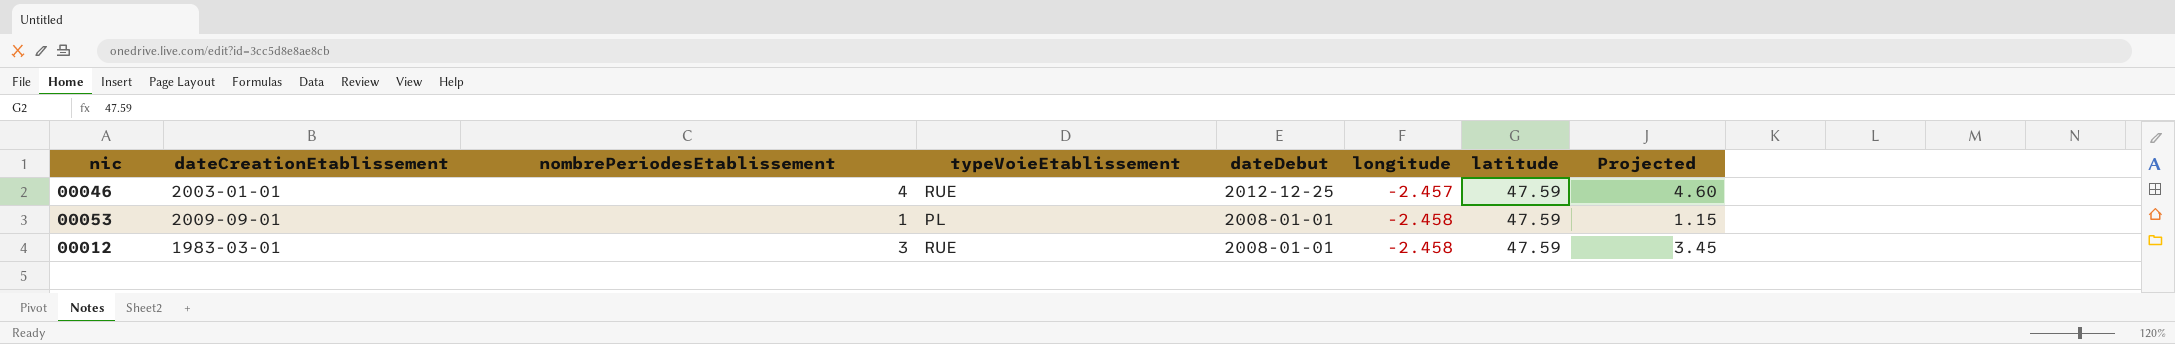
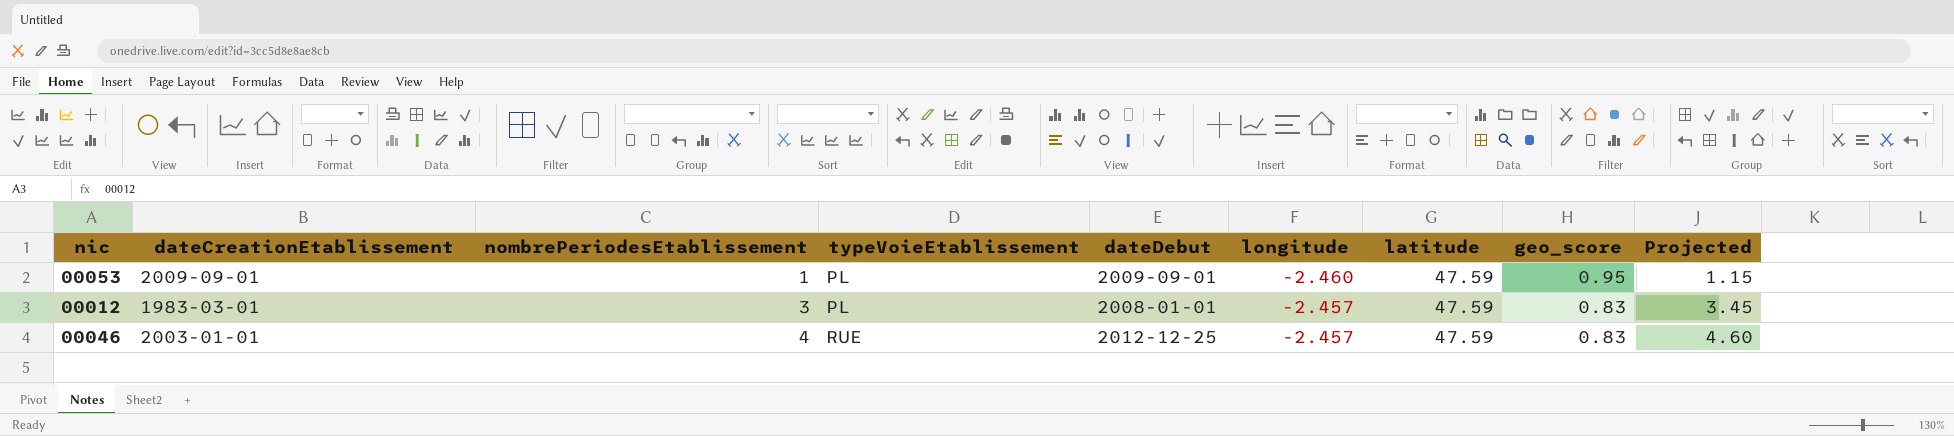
row order: dateDebut descending -> nombrePeriodesEtablissement ascending
column geo_score | position: none -> 8
00053 | dateDebut: 2008-01-01 -> 2009-09-01
00053 | longitude: -2.458 -> -2.460
00012 | typeVoieEtablissement: RUE -> PL
00012 | longitude: -2.458 -> -2.457

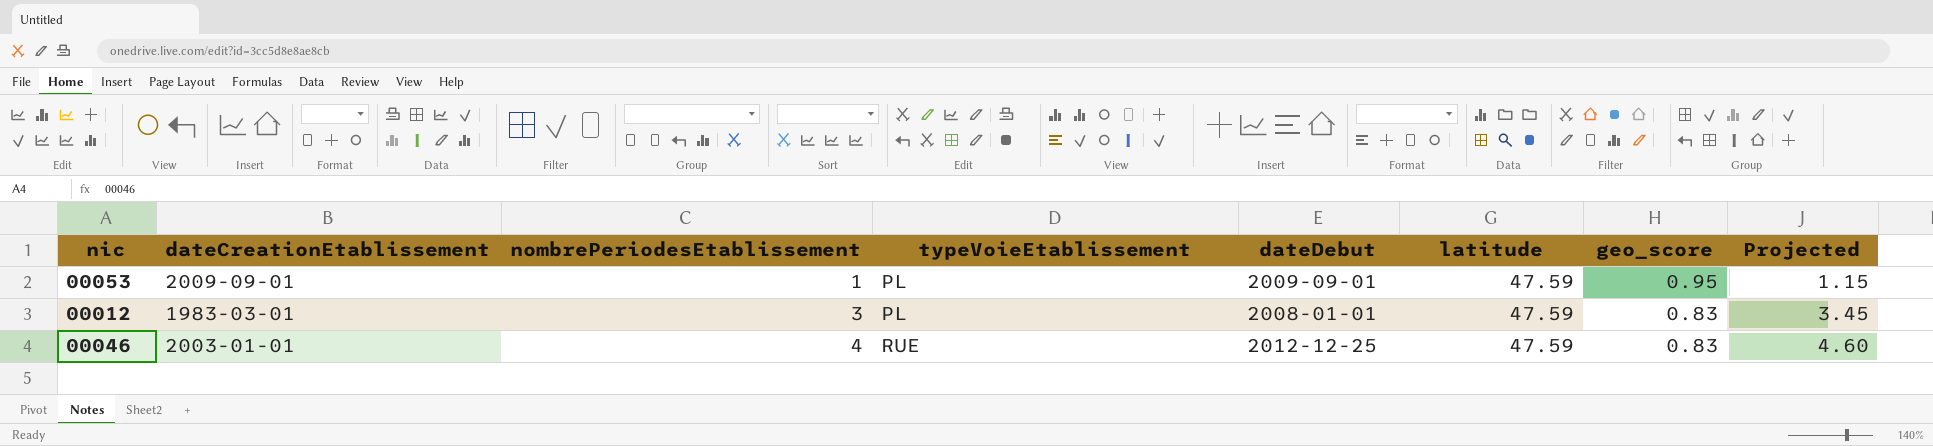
column longitude | position: 6 -> none

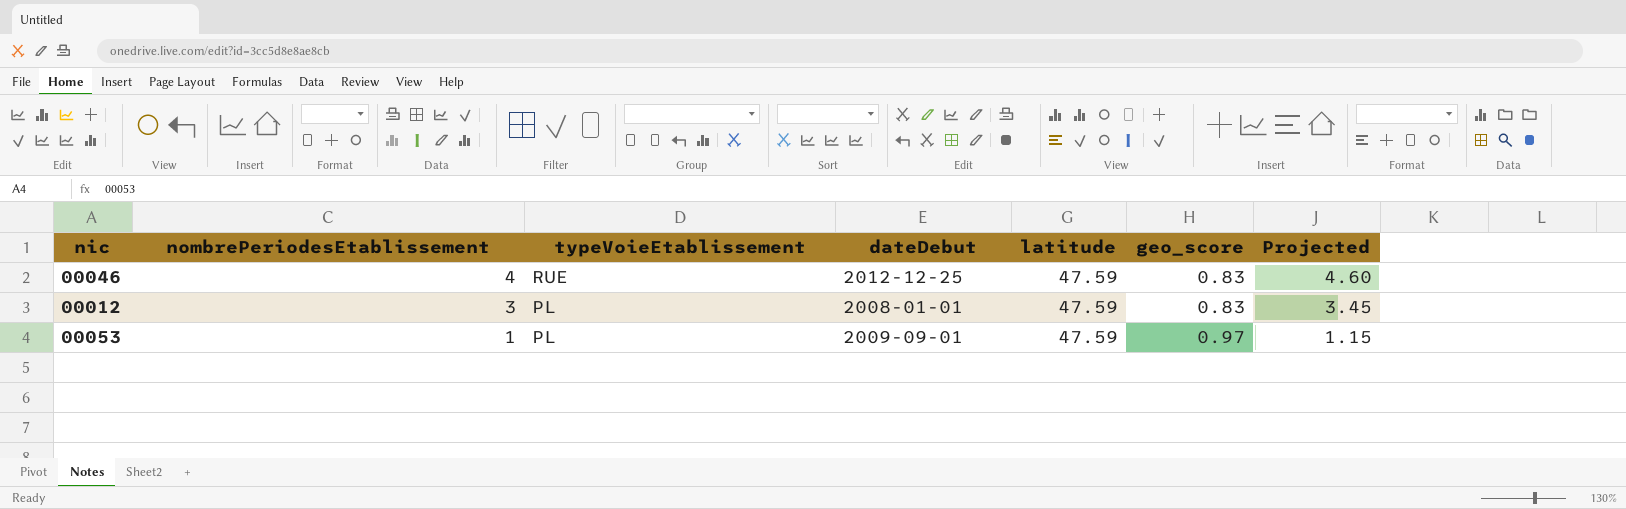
row order: nombrePeriodesEtablissement ascending -> nombrePeriodesEtablissement descending
column dateCreationEtablissement | position: 2 -> none
00053 | geo_score: 0.95 -> 0.97

